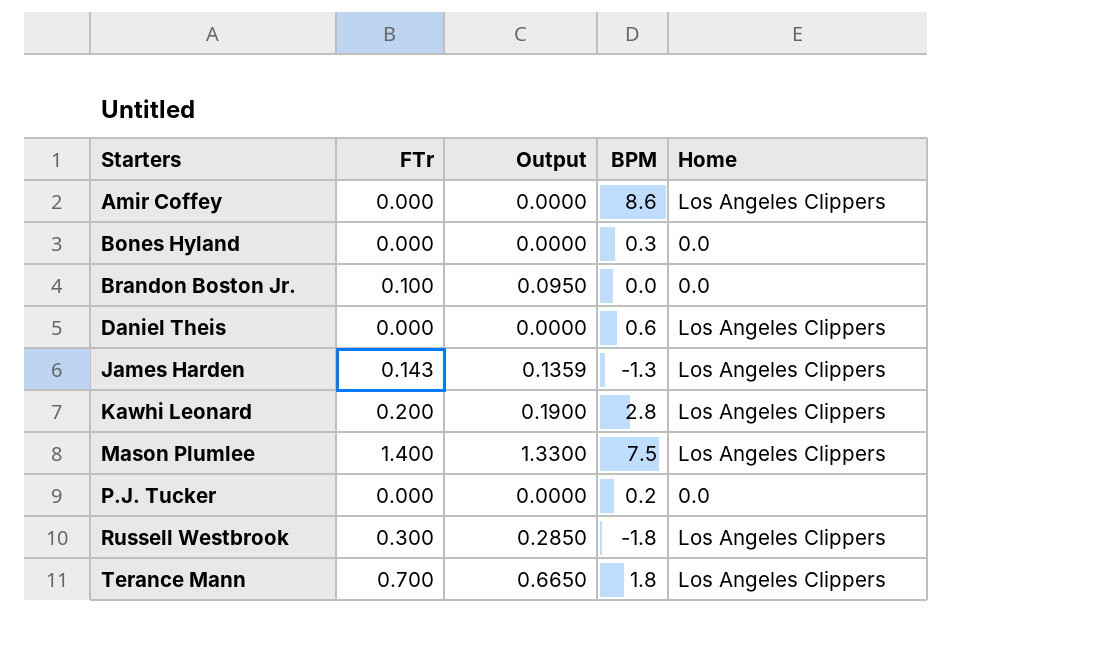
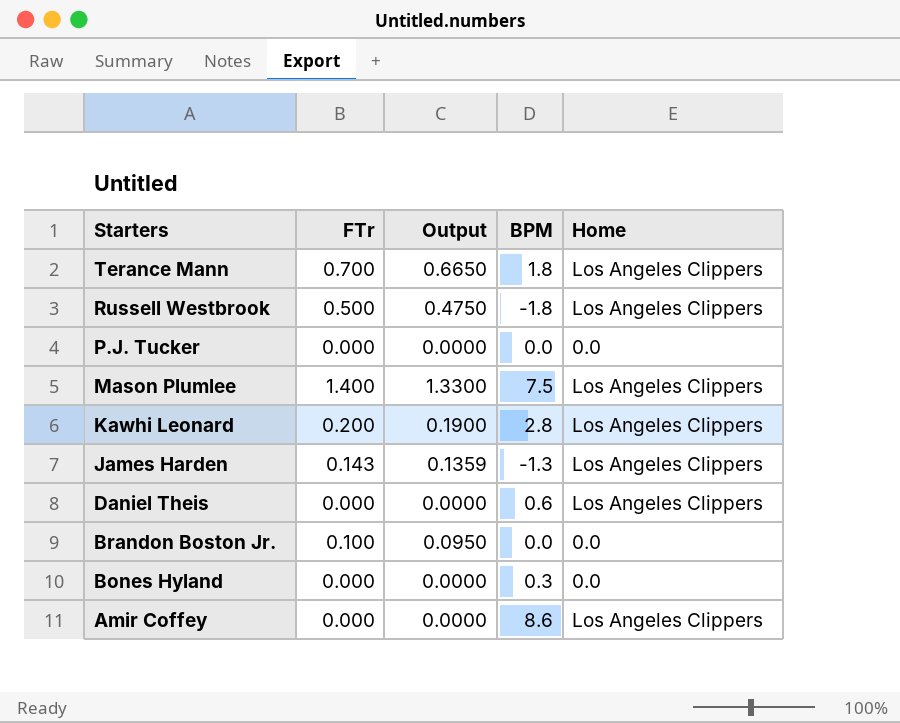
row order: Starters ascending -> Starters descending
Russell Westbrook | FTr: 0.300 -> 0.500
Russell Westbrook | Output: 0.2850 -> 0.4750
P.J. Tucker | BPM: 0.2 -> 0.0

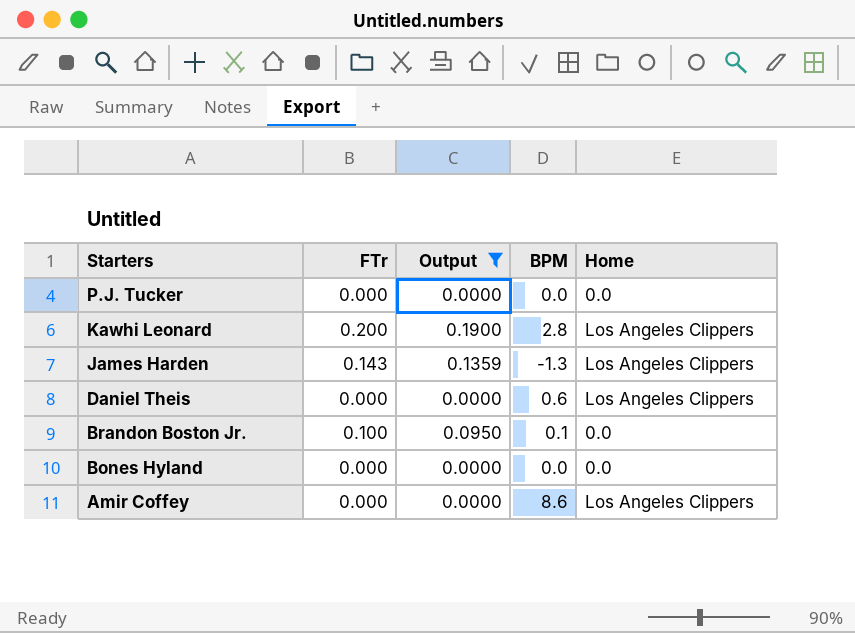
filter: none -> Output <= 0.1900
Brandon Boston Jr. | BPM: 0.0 -> 0.1
Bones Hyland | BPM: 0.3 -> 0.0

